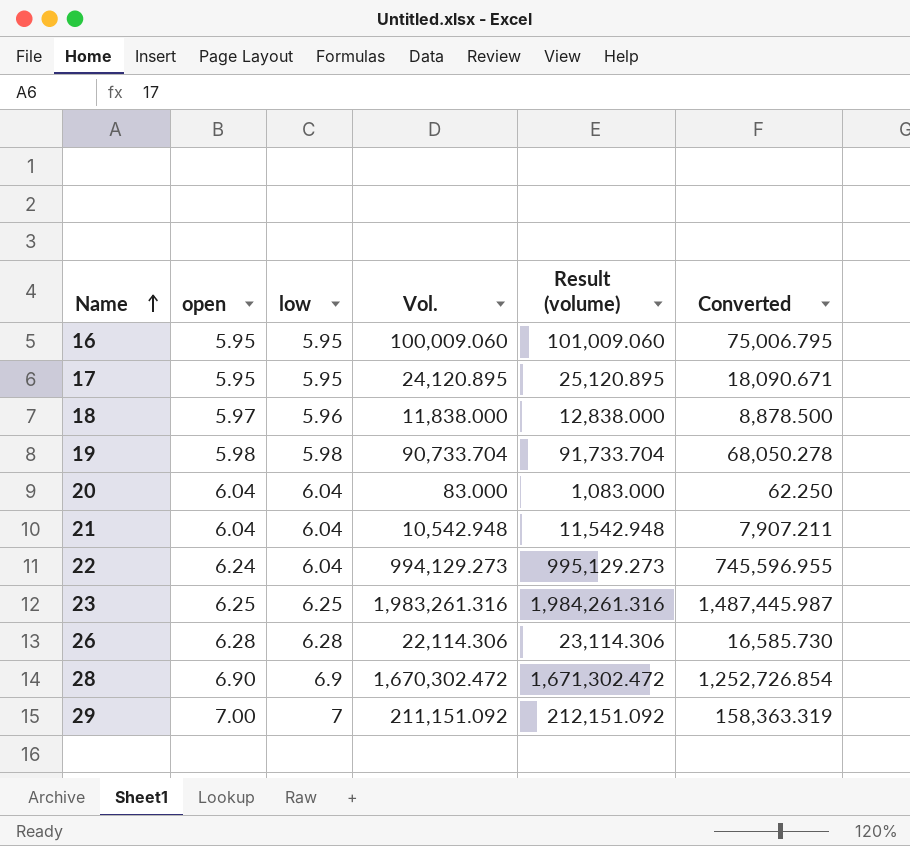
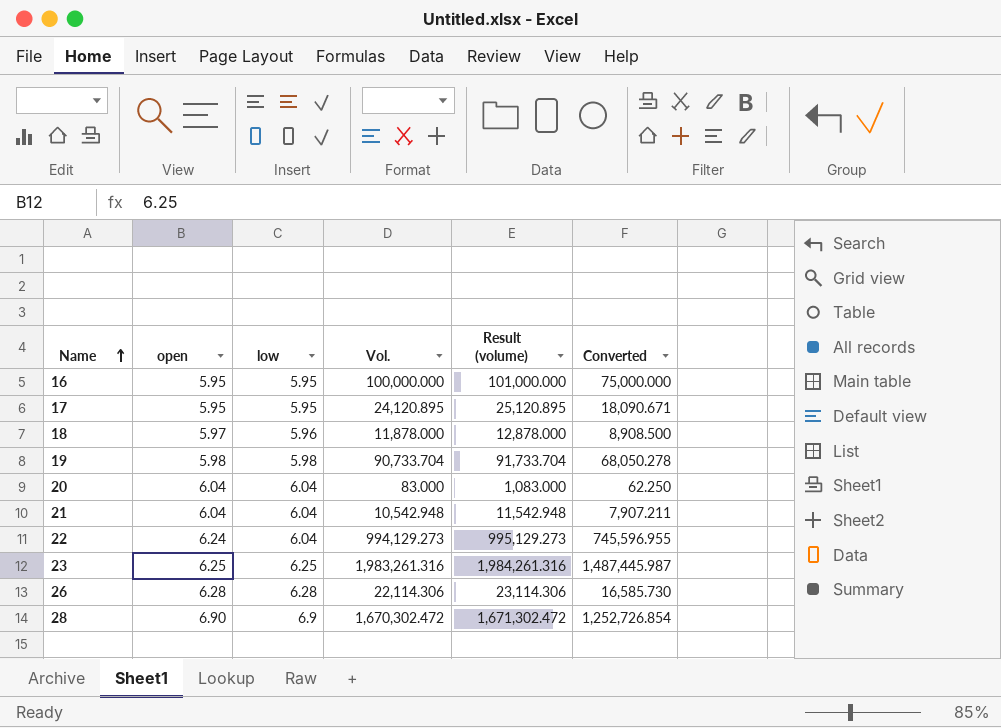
row 29: 7.00 | 7 | 211,151.092 | 212,151.092 | 158,363.319 -> none
16 | Vol.: 100,009.060 -> 100,000.000
16 | Result (volume): 101,009.060 -> 101,000.000
16 | Converted: 75,006.795 -> 75,000.000
18 | Vol.: 11,838.000 -> 11,878.000
18 | Result (volume): 12,838.000 -> 12,878.000
18 | Converted: 8,878.500 -> 8,908.500

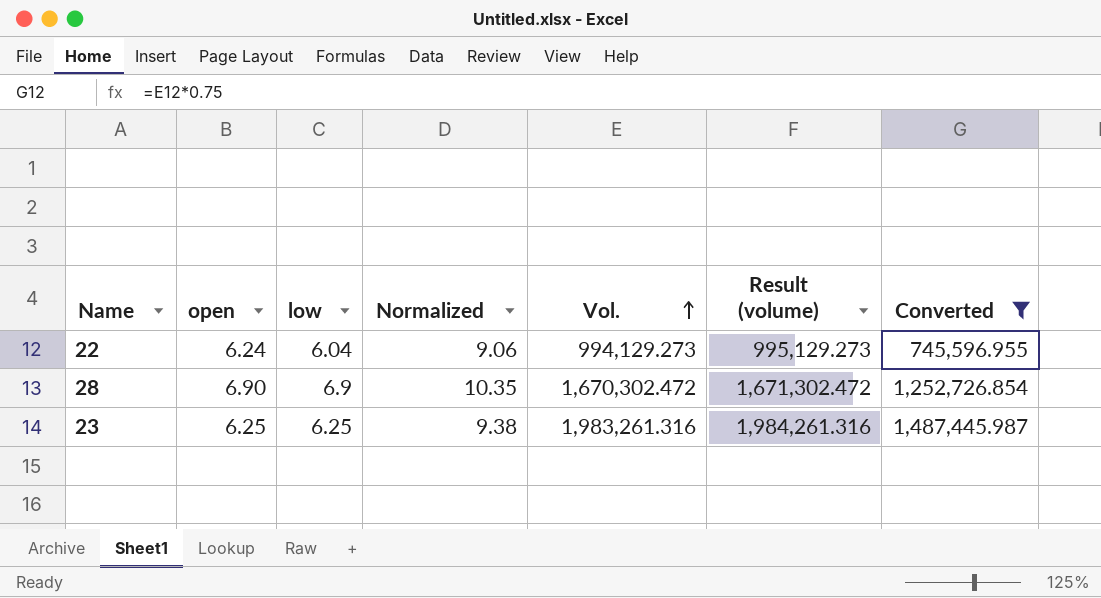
filter: none -> Converted >= 745,596.955
row order: Name ascending -> Vol. ascending
column Normalized | formula: none -> [low] * 1.5

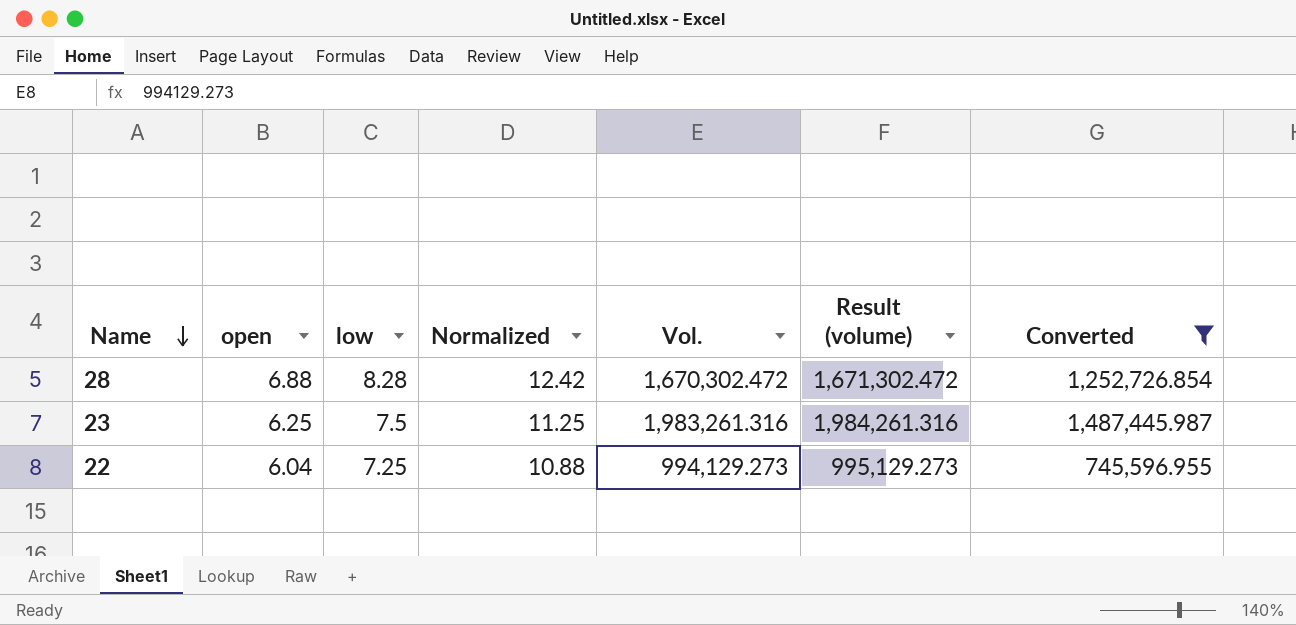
row order: Vol. ascending -> Name descending
28 | open: 6.90 -> 6.88
28 | low: 6.9 -> 8.28
28 | Normalized: 10.35 -> 12.42
23 | low: 6.25 -> 7.5
23 | Normalized: 9.38 -> 11.25
22 | open: 6.24 -> 6.04
22 | low: 6.04 -> 7.25
22 | Normalized: 9.06 -> 10.88

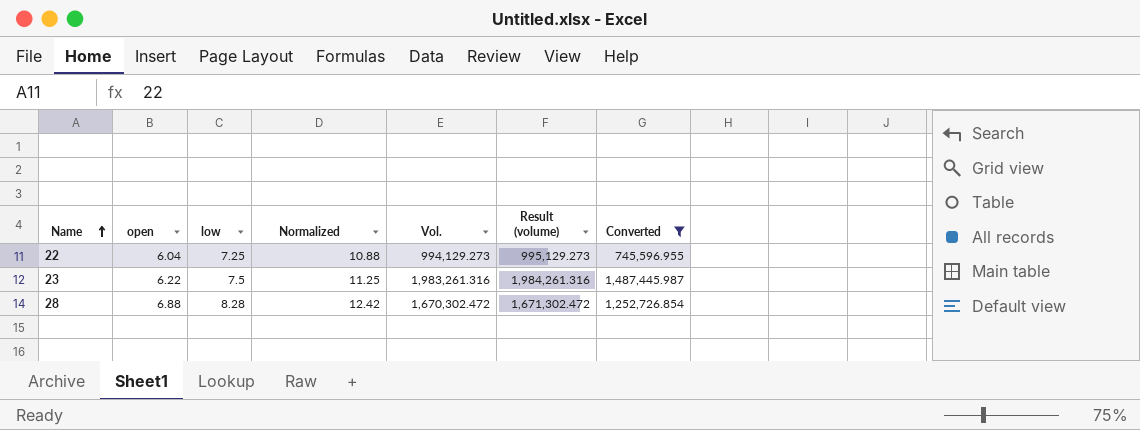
row order: Name descending -> Name ascending
23 | open: 6.25 -> 6.22

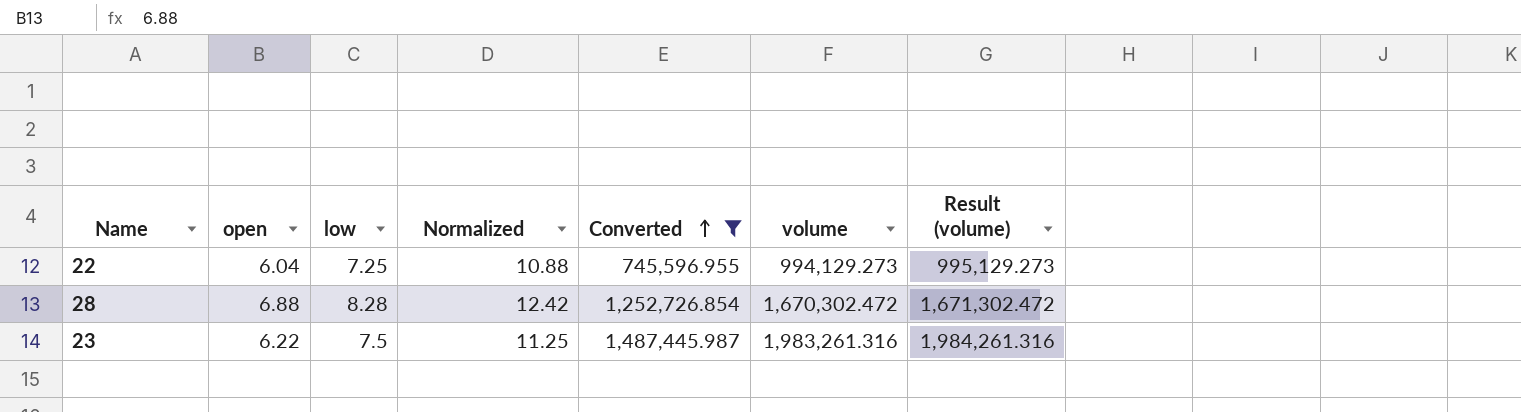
row order: Name ascending -> Converted ascending
column Converted | position: 7 -> 5
column name: Vol. -> volume

